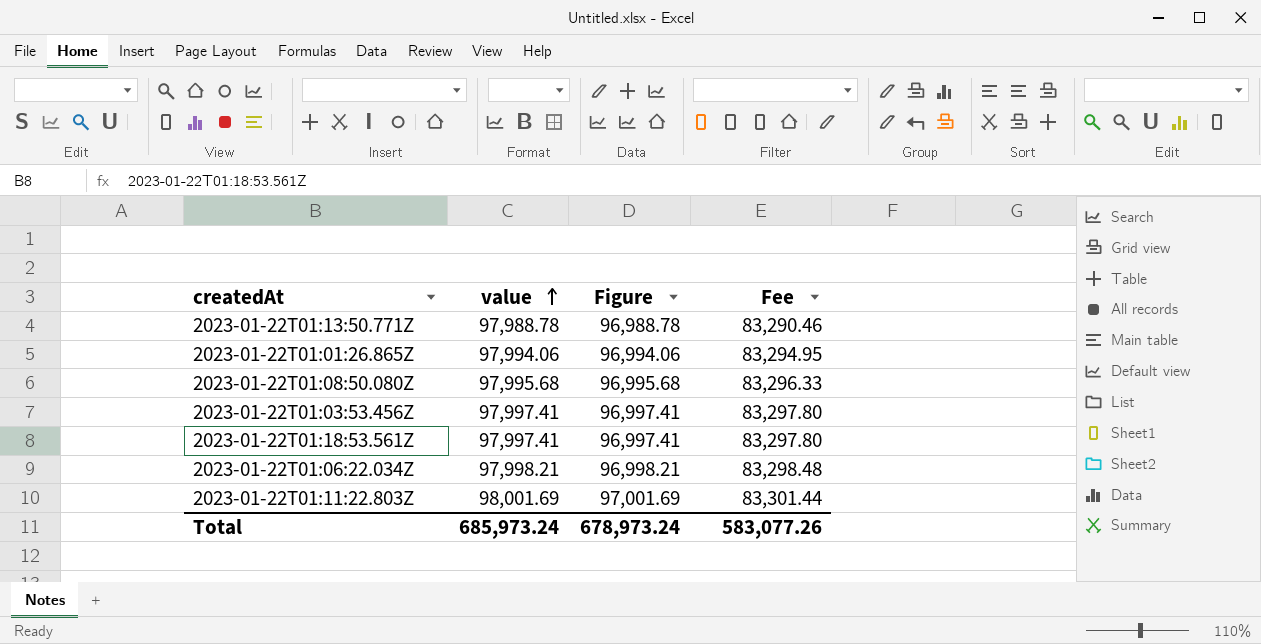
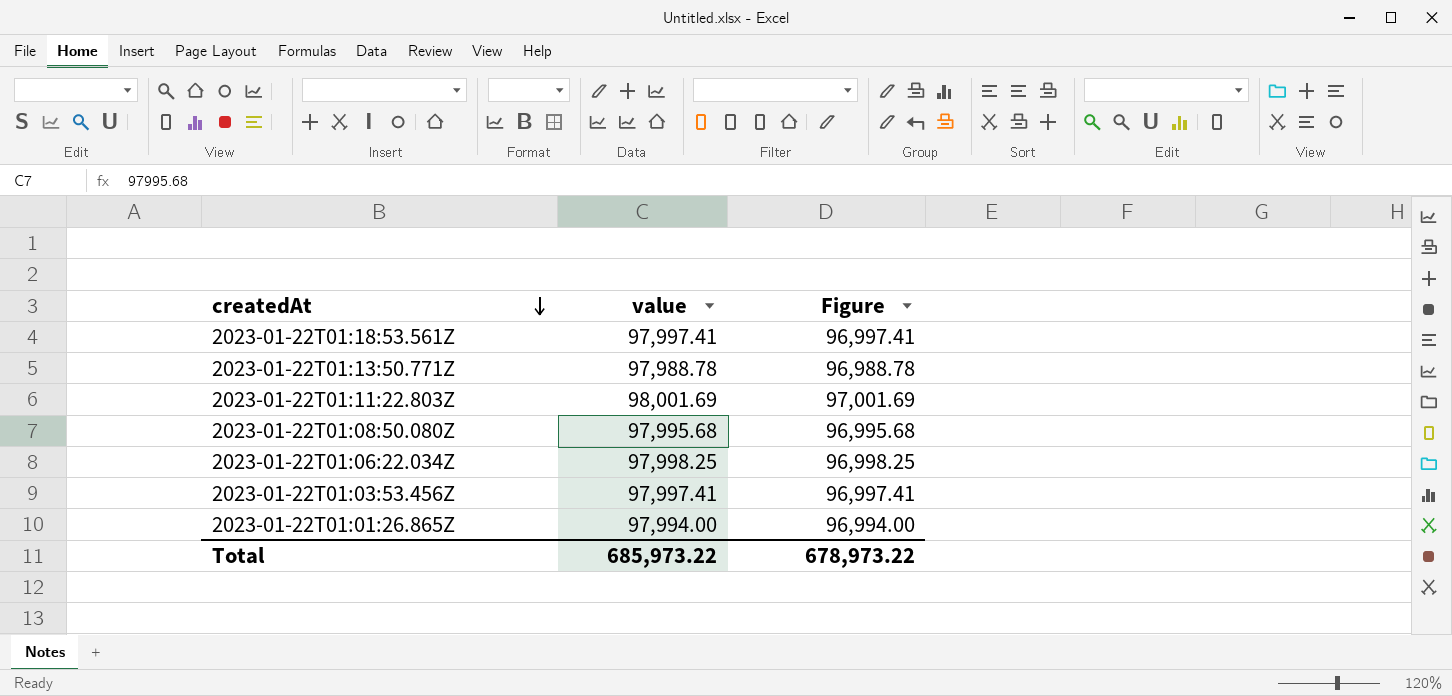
row order: value ascending -> createdAt descending
column Fee | formula: [value] * 0.85 -> none
2023-01-22T01:06:22.034Z | value: 97,998.21 -> 97,998.25
2023-01-22T01:06:22.034Z | Figure: 96,998.21 -> 96,998.25
2023-01-22T01:01:26.865Z | value: 97,994.06 -> 97,994.00
2023-01-22T01:01:26.865Z | Figure: 96,994.06 -> 96,994.00
Total | value: 685,973.24 -> 685,973.22
Total | Figure: 678,973.24 -> 678,973.22

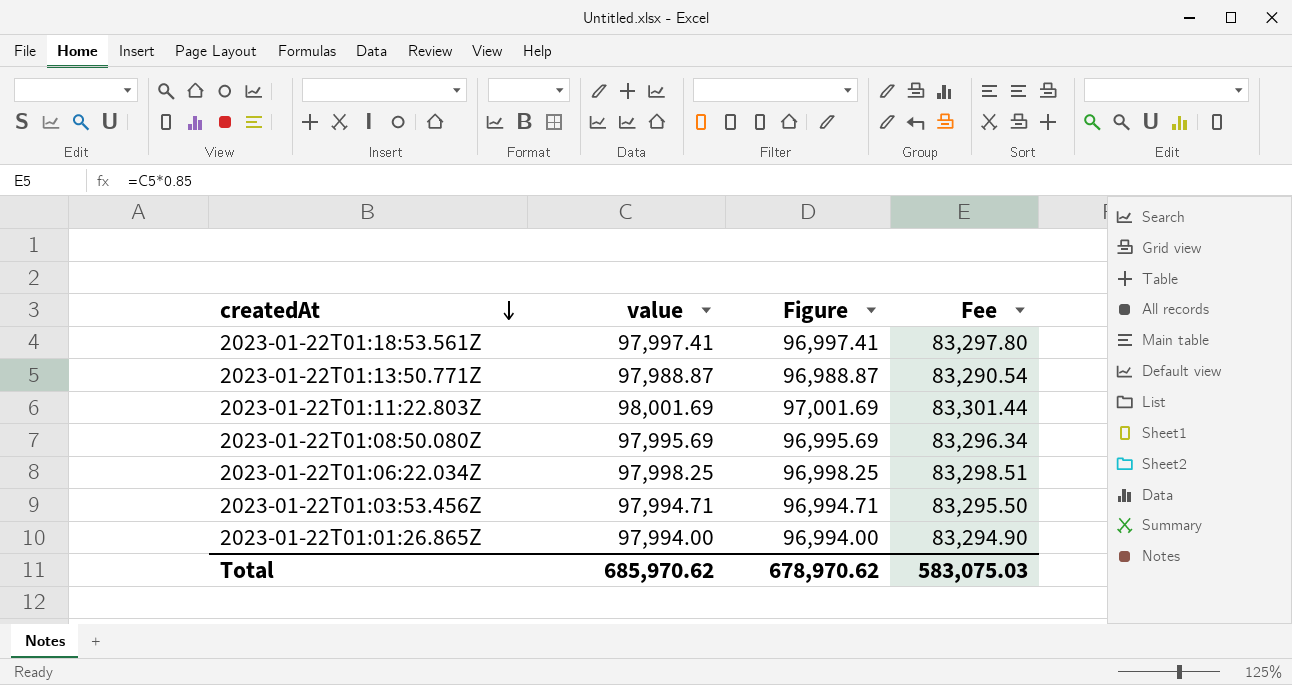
column Fee | formula: none -> [value] * 0.85
2023-01-22T01:13:50.771Z | value: 97,988.78 -> 97,988.87
2023-01-22T01:13:50.771Z | Figure: 96,988.78 -> 96,988.87
2023-01-22T01:08:50.080Z | value: 97,995.68 -> 97,995.69
2023-01-22T01:08:50.080Z | Figure: 96,995.68 -> 96,995.69
2023-01-22T01:03:53.456Z | value: 97,997.41 -> 97,994.71
2023-01-22T01:03:53.456Z | Figure: 96,997.41 -> 96,994.71
Total | value: 685,973.22 -> 685,970.62
Total | Figure: 678,973.22 -> 678,970.62

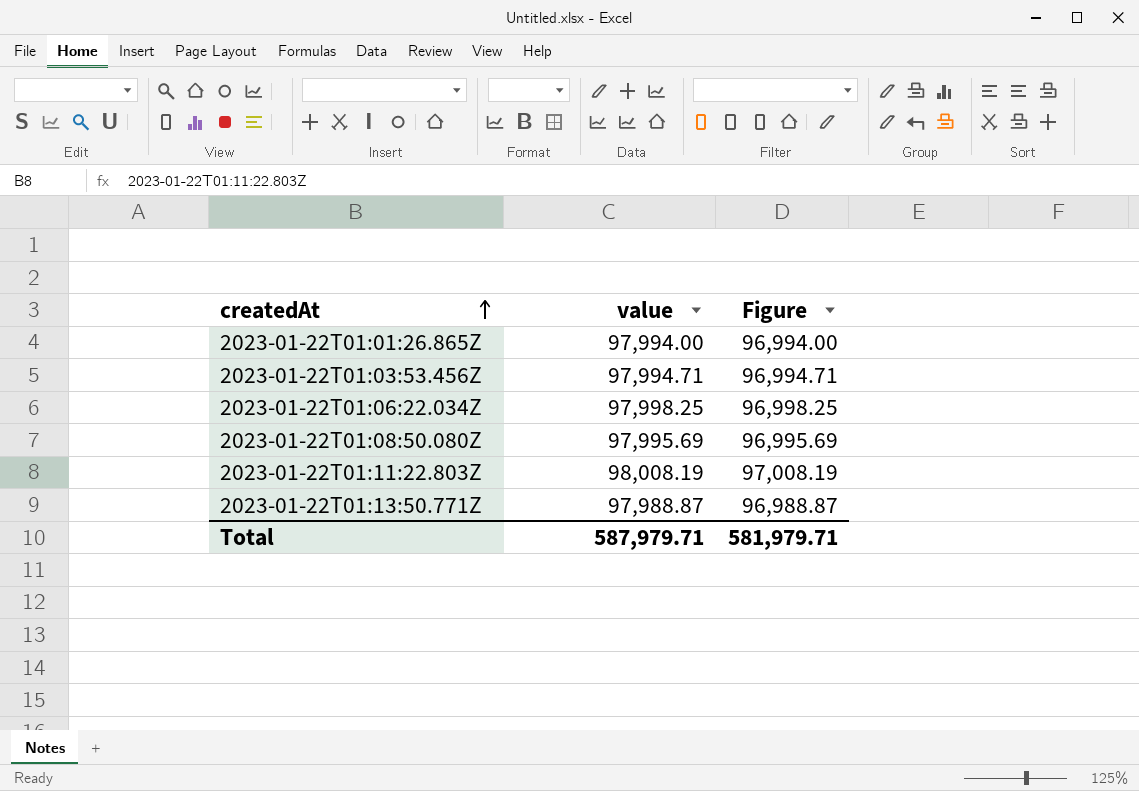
row order: createdAt descending -> createdAt ascending
column Fee | formula: [value] * 0.85 -> none
row 2023-01-22T01:18:53.561Z: 97,997.41 | 96,997.41 | 83,297.80 -> none
2023-01-22T01:11:22.803Z | value: 98,001.69 -> 98,008.19
2023-01-22T01:11:22.803Z | Figure: 97,001.69 -> 97,008.19
Total | value: 685,970.62 -> 587,979.71
Total | Figure: 678,970.62 -> 581,979.71

